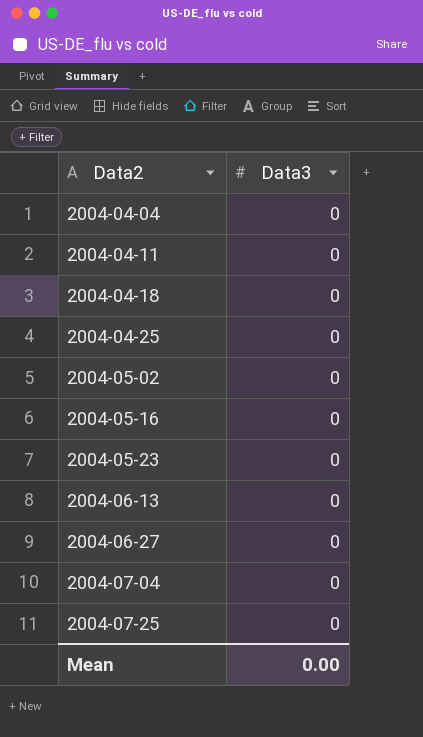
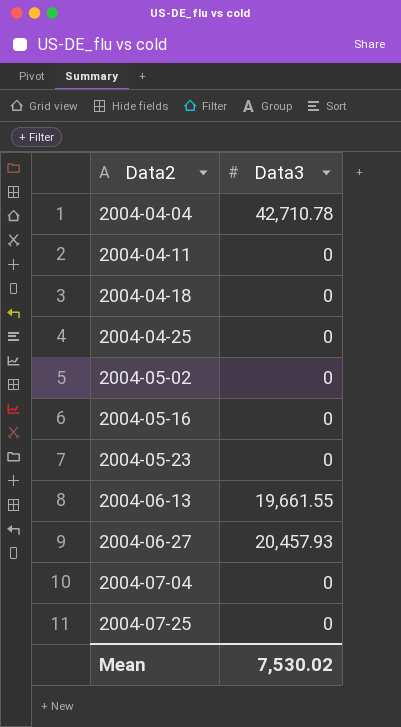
2004-04-04 | Data3: 0 -> 42,710.78
2004-06-13 | Data3: 0 -> 19,661.55
2004-06-27 | Data3: 0 -> 20,457.93
Mean | Data3: 0.00 -> 7,530.02

